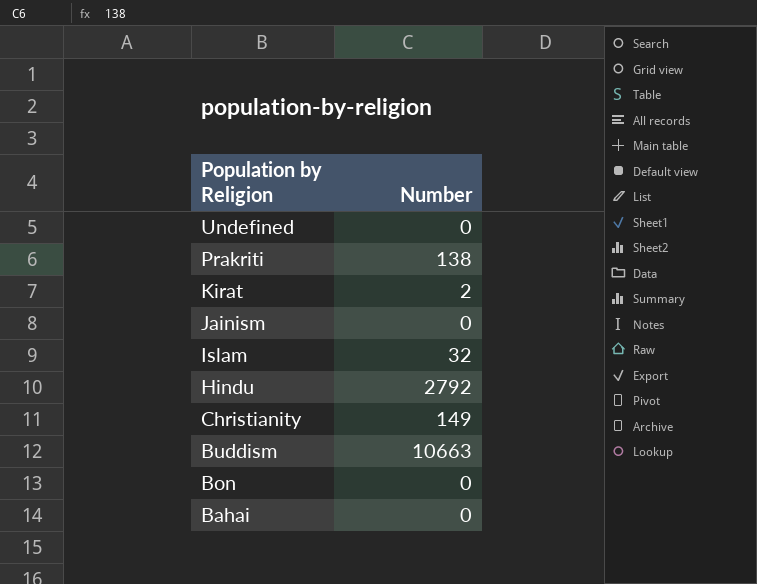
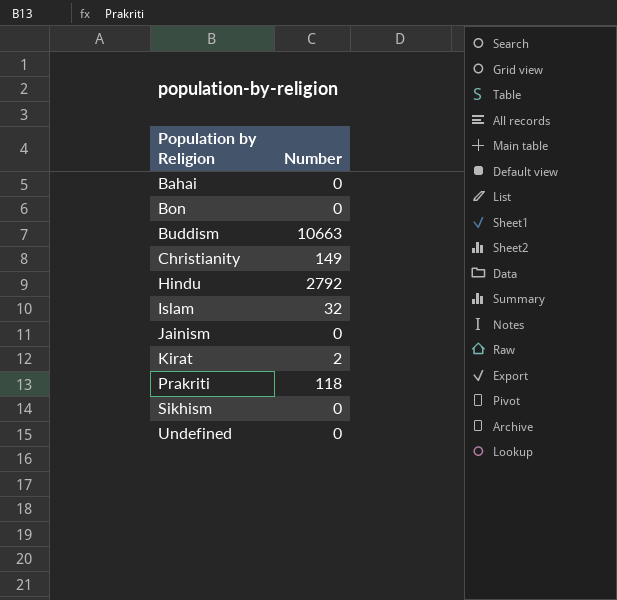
row order: Population by Religion descending -> Population by Religion ascending
Prakriti | Number: 138 -> 118
row Sikhism: none -> 0

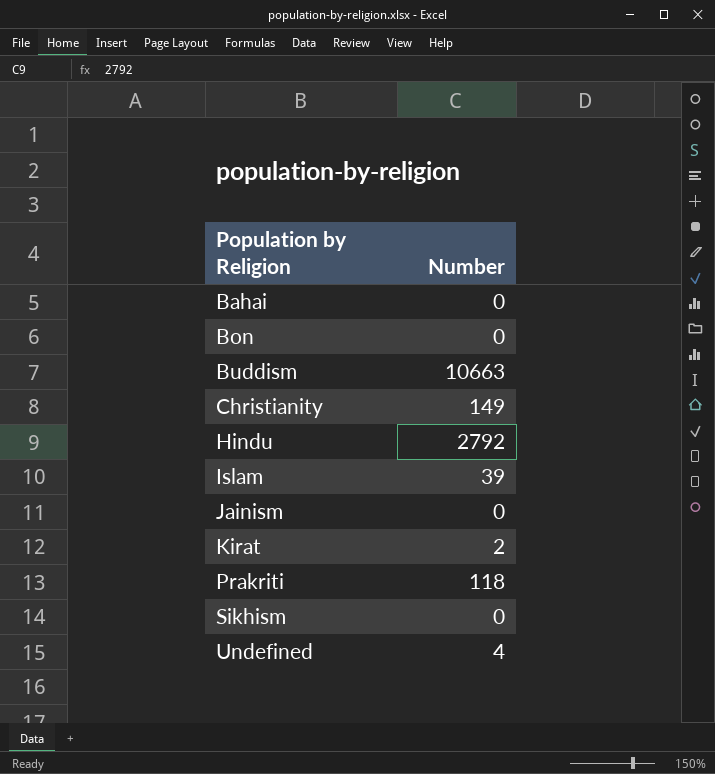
Islam | Number: 32 -> 39
Undefined | Number: 0 -> 4

